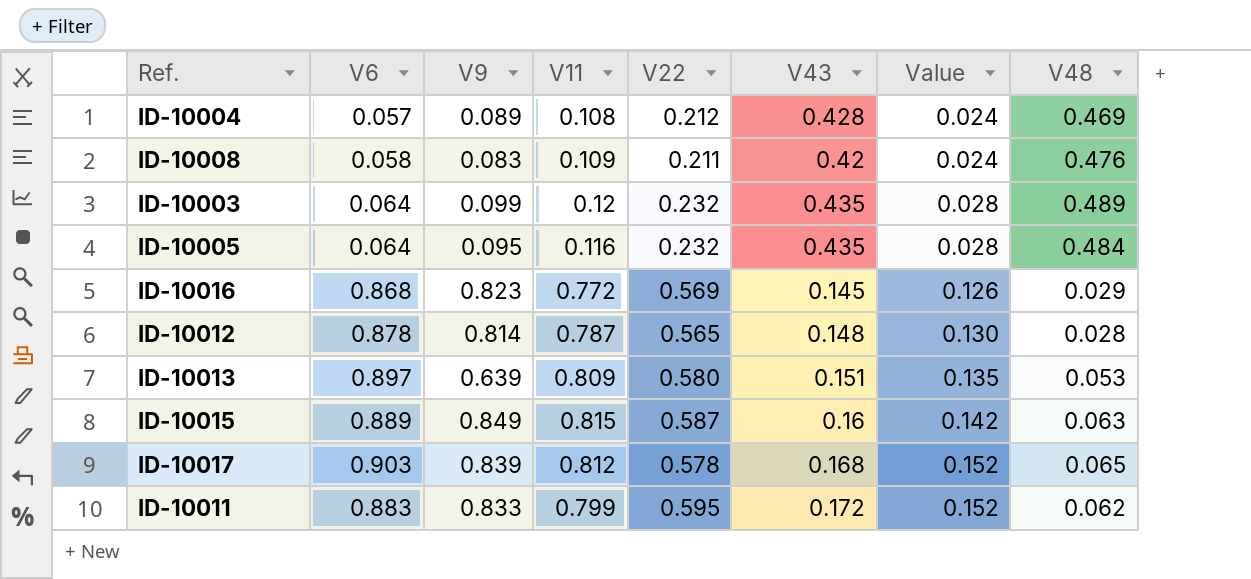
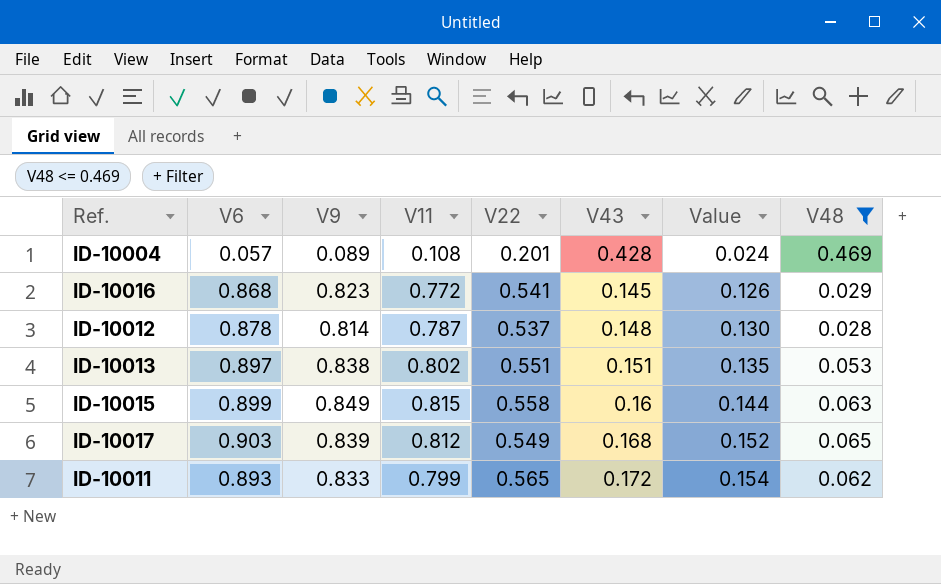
filter: none -> V48 <= 0.469
ID-10004 | V22: 0.212 -> 0.201
ID-10016 | V22: 0.569 -> 0.541
ID-10012 | V22: 0.565 -> 0.537
ID-10013 | V9: 0.639 -> 0.838
ID-10013 | V11: 0.809 -> 0.802
ID-10013 | V22: 0.580 -> 0.551
ID-10015 | V6: 0.889 -> 0.899
ID-10015 | V22: 0.587 -> 0.558
ID-10015 | Value: 0.142 -> 0.144
ID-10017 | V22: 0.578 -> 0.549
ID-10011 | V6: 0.883 -> 0.893
ID-10011 | V22: 0.595 -> 0.565
ID-10011 | Value: 0.152 -> 0.154

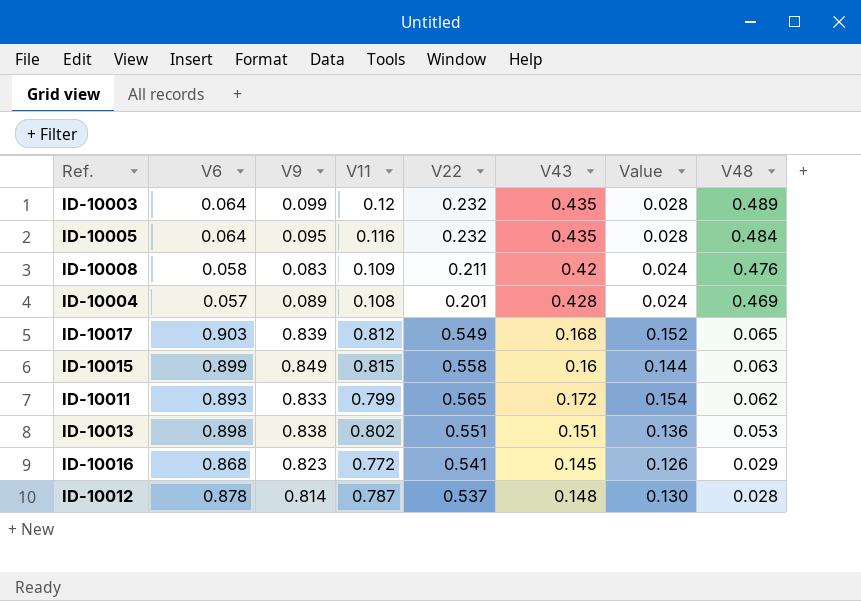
filter: V48 <= 0.469 -> none
row order: Value ascending -> V48 descending
ID-10013 | V6: 0.897 -> 0.898
ID-10013 | Value: 0.135 -> 0.136

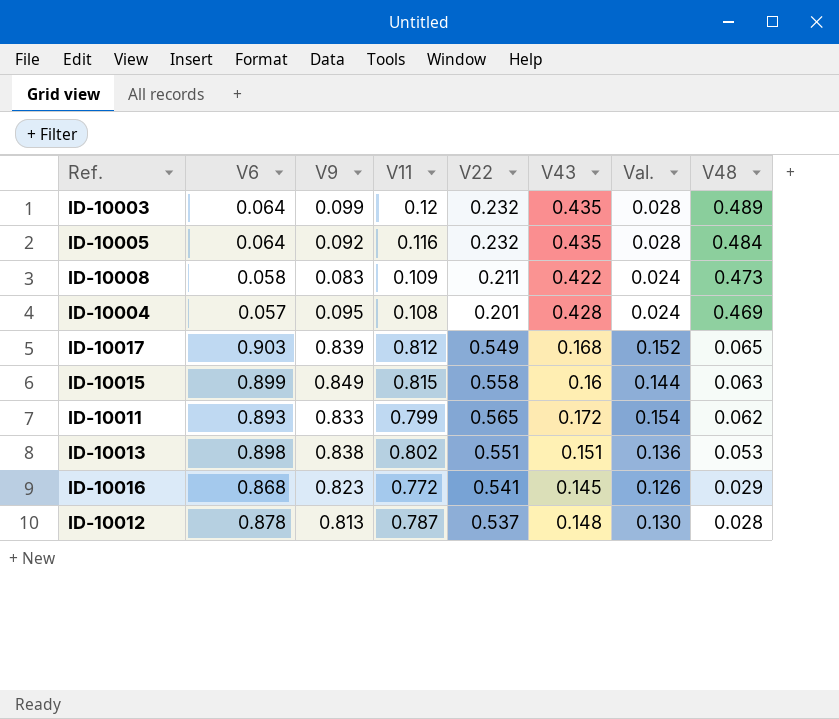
column name: Value -> Val.
ID-10005 | V9: 0.095 -> 0.092
ID-10008 | V43: 0.42 -> 0.422
ID-10008 | V48: 0.476 -> 0.473
ID-10004 | V9: 0.089 -> 0.095
ID-10012 | V9: 0.814 -> 0.813

